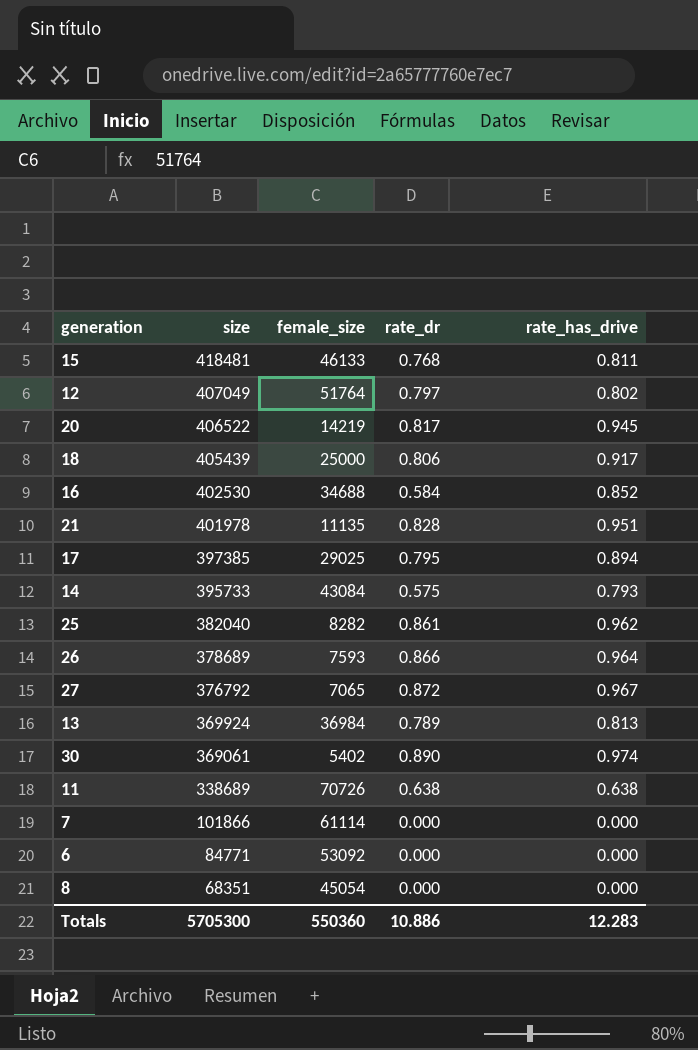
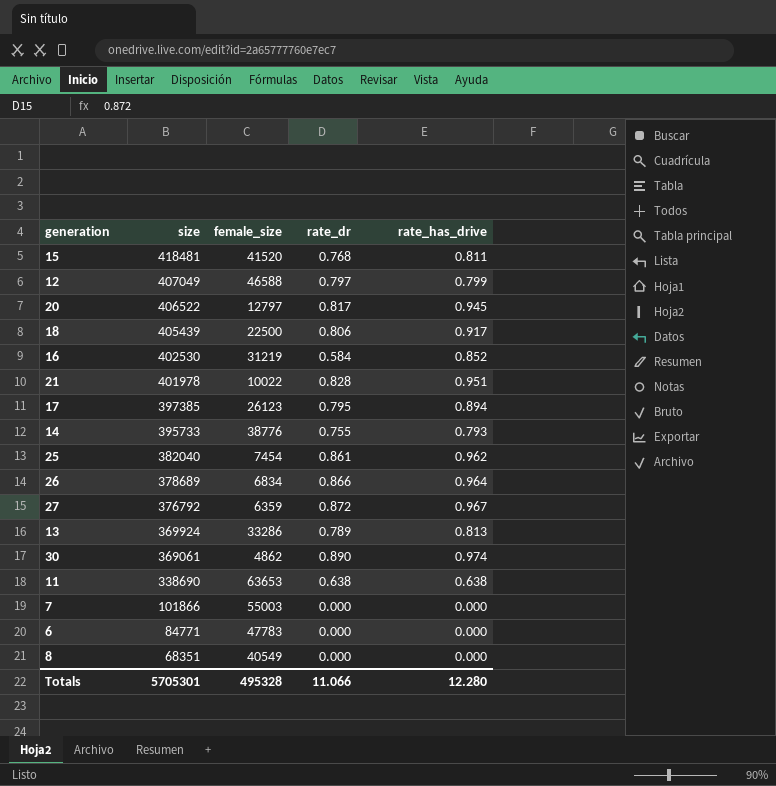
15 | female_size: 46133 -> 41520
12 | female_size: 51764 -> 46588
12 | rate_has_drive: 0.802 -> 0.799
20 | female_size: 14219 -> 12797
18 | female_size: 25000 -> 22500
16 | female_size: 34688 -> 31219
21 | female_size: 11135 -> 10022
17 | female_size: 29025 -> 26123
14 | female_size: 43084 -> 38776
14 | rate_dr: 0.575 -> 0.755
25 | female_size: 8282 -> 7454
26 | female_size: 7593 -> 6834
27 | female_size: 7065 -> 6359
13 | female_size: 36984 -> 33286
30 | female_size: 5402 -> 4862
11 | size: 338689 -> 338690
11 | female_size: 70726 -> 63653
7 | female_size: 61114 -> 55003
6 | female_size: 53092 -> 47783
8 | female_size: 45054 -> 40549
Totals | size: 5705300 -> 5705301
Totals | female_size: 550360 -> 495328
Totals | rate_dr: 10.886 -> 11.066
Totals | rate_has_drive: 12.283 -> 12.280

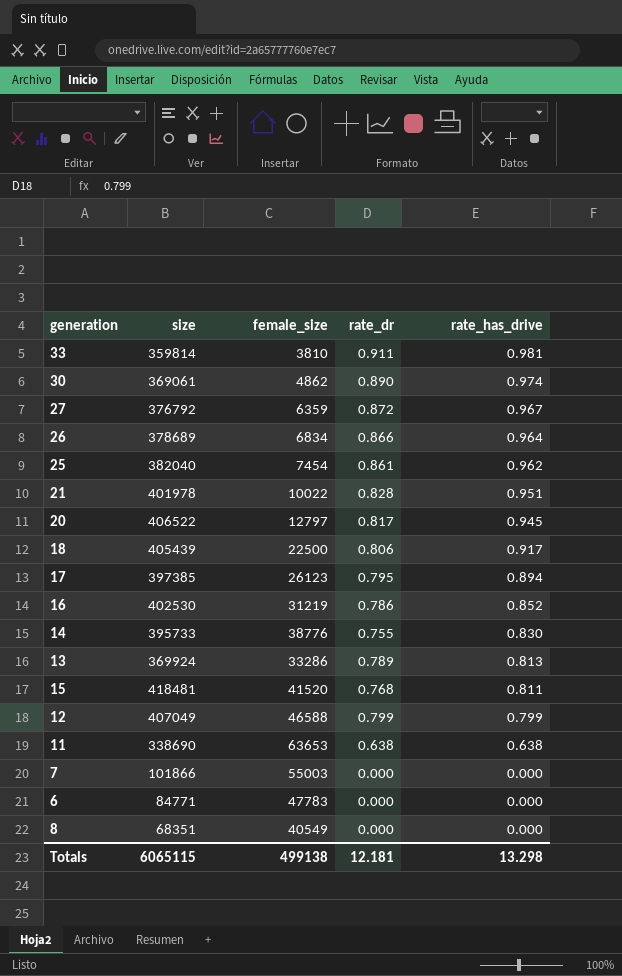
row order: size descending -> rate_has_drive descending
row 33: none -> 359814 | 3810 | 0.911 | 0.981
16 | rate_dr: 0.584 -> 0.786
14 | rate_has_drive: 0.793 -> 0.830
12 | rate_dr: 0.797 -> 0.799
Totals | size: 5705301 -> 6065115
Totals | female_size: 495328 -> 499138
Totals | rate_dr: 11.066 -> 12.181
Totals | rate_has_drive: 12.280 -> 13.298

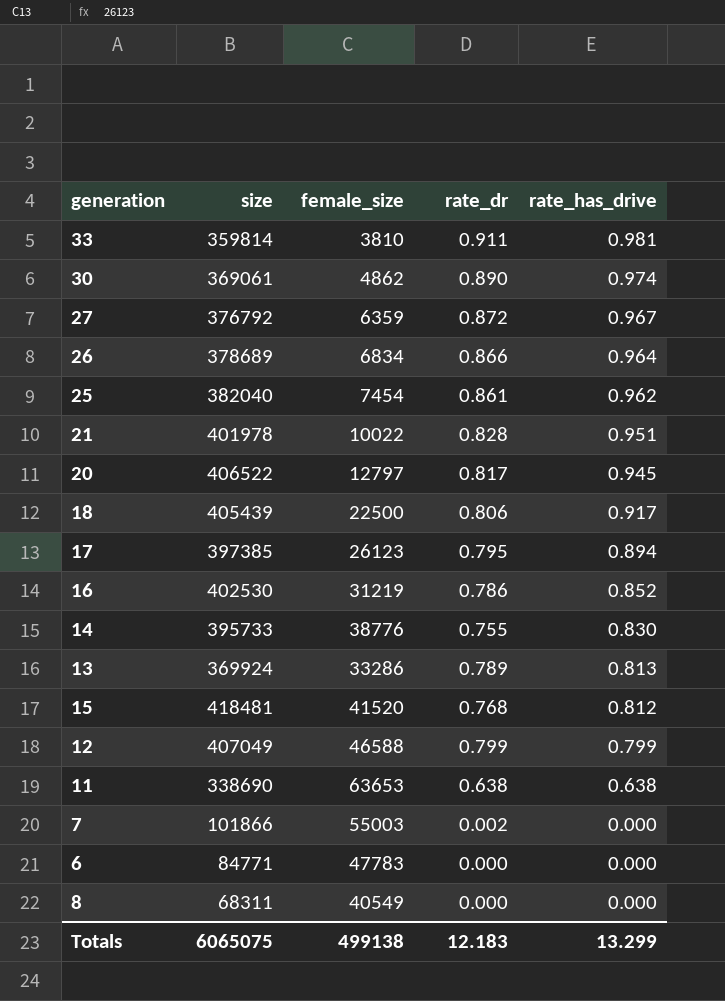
15 | rate_has_drive: 0.811 -> 0.812
7 | rate_dr: 0.000 -> 0.002
8 | size: 68351 -> 68311
Totals | size: 6065115 -> 6065075
Totals | rate_dr: 12.181 -> 12.183
Totals | rate_has_drive: 13.298 -> 13.299

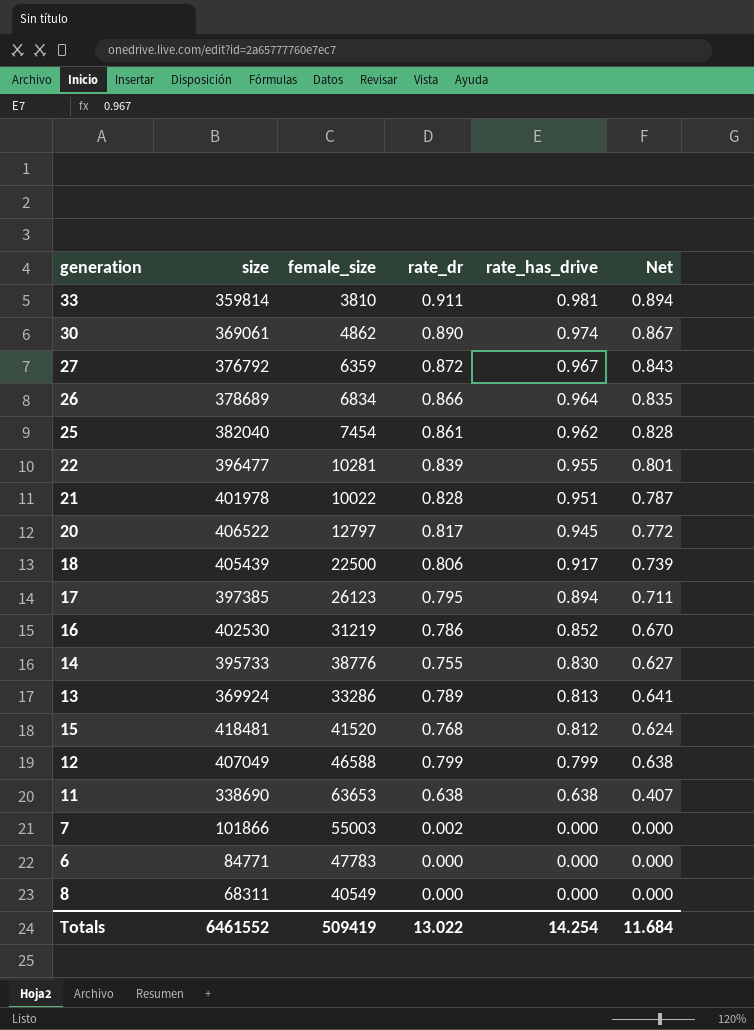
column Net | formula: none -> [rate_dr] * [rate_has_drive]
row 22: none -> 396477 | 10281 | 0.839 | 0.955 | 0.801
Totals | size: 6065075 -> 6461552
Totals | female_size: 499138 -> 509419
Totals | rate_dr: 12.183 -> 13.022
Totals | rate_has_drive: 13.299 -> 14.254

